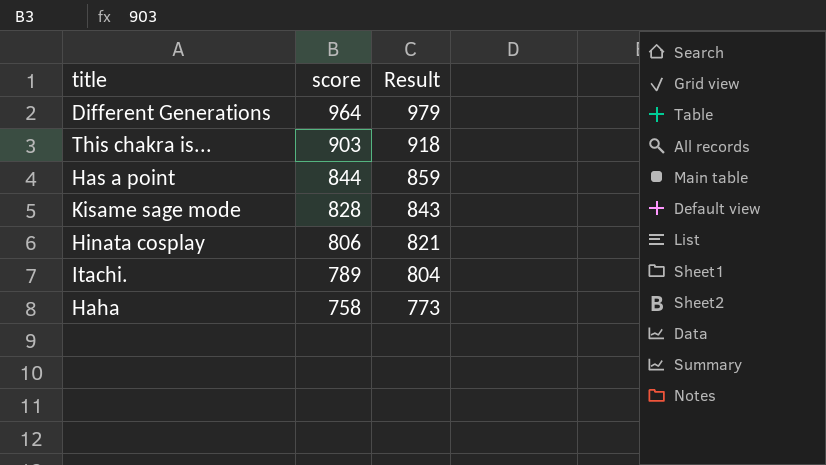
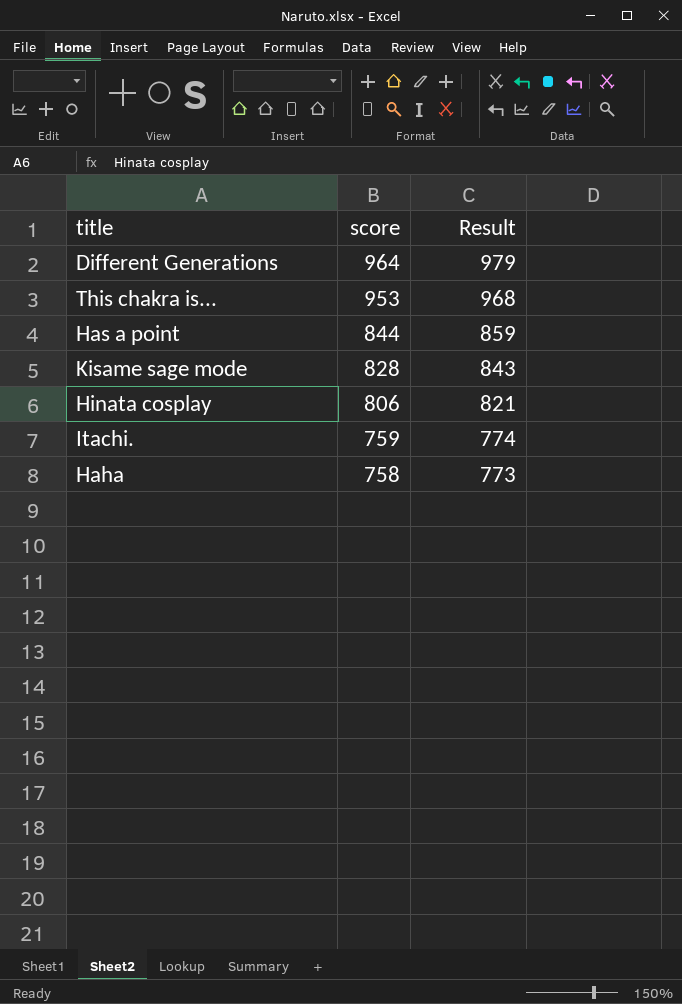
This chakra is... | score: 903 -> 953
This chakra is... | Result: 918 -> 968
Itachi. | score: 789 -> 759
Itachi. | Result: 804 -> 774

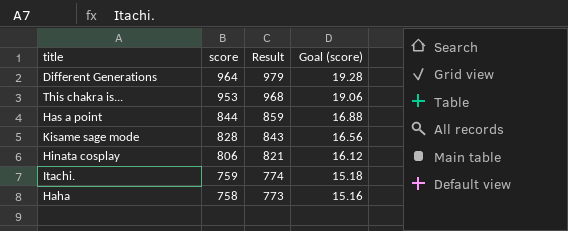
column Goal (score) | formula: none -> [score] * 0.02

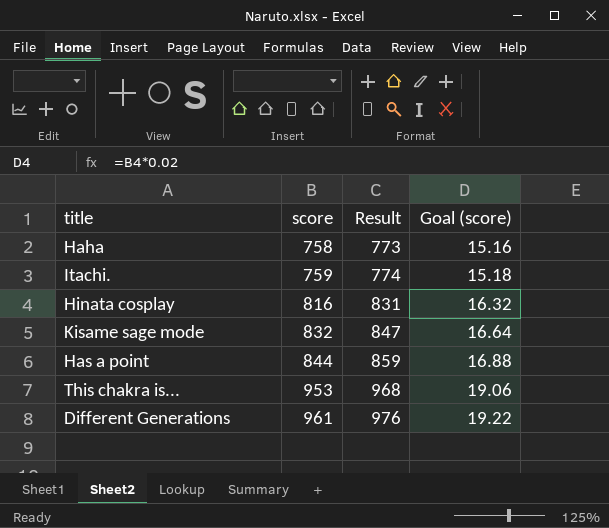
row order: score descending -> score ascending
Hinata cosplay | score: 806 -> 816
Hinata cosplay | Result: 821 -> 831
Hinata cosplay | Goal (score): 16.12 -> 16.32
Kisame sage mode | score: 828 -> 832
Kisame sage mode | Result: 843 -> 847
Kisame sage mode | Goal (score): 16.56 -> 16.64
Different Generations | score: 964 -> 961
Different Generations | Result: 979 -> 976
Different Generations | Goal (score): 19.28 -> 19.22

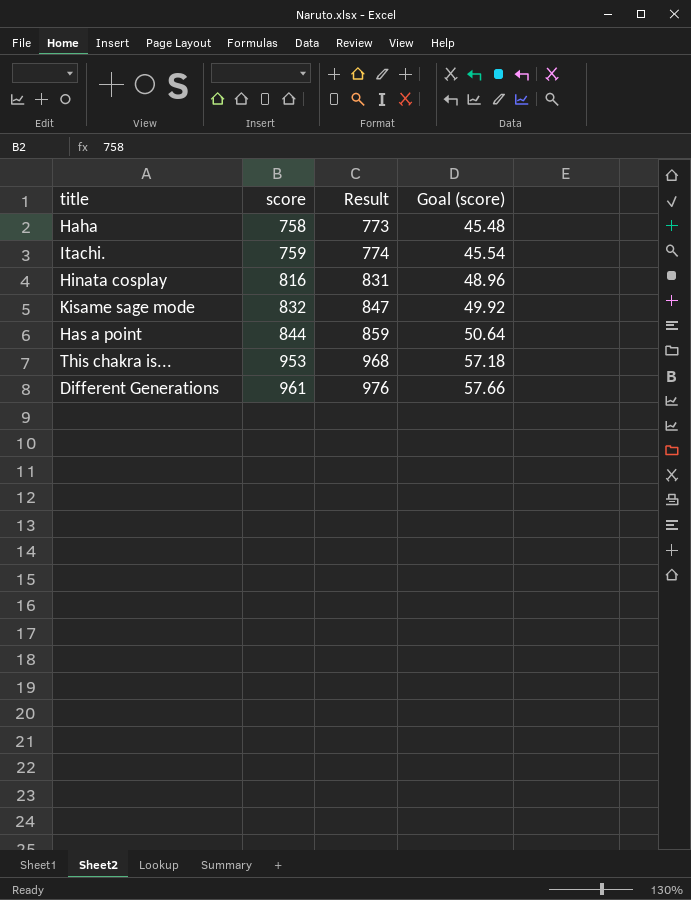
column Goal (score) | formula: [score] * 0.02 -> [score] * 0.06

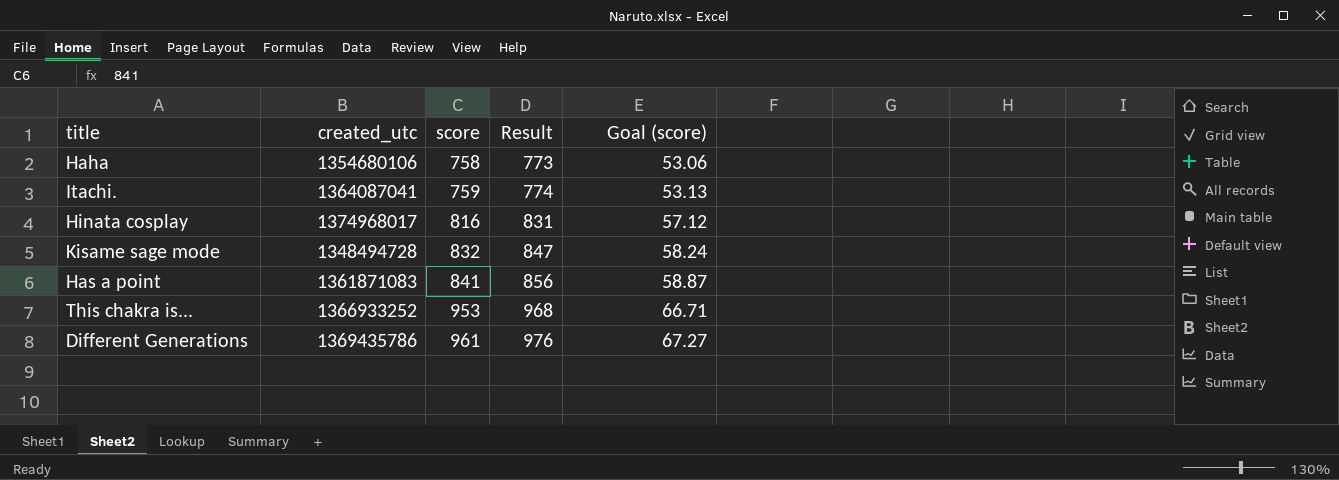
column created_utc | position: none -> 2
column Goal (score) | formula: [score] * 0.06 -> [score] * 0.07
Has a point | score: 844 -> 841
Has a point | Result: 859 -> 856

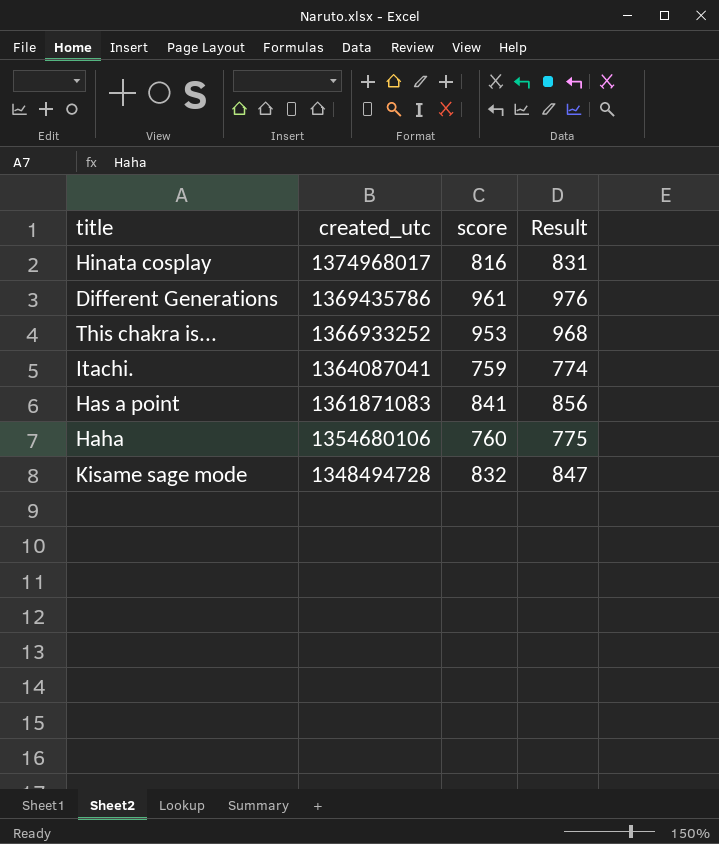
row order: score ascending -> created_utc descending
column Goal (score) | formula: [score] * 0.07 -> none
Haha | score: 758 -> 760
Haha | Result: 773 -> 775

